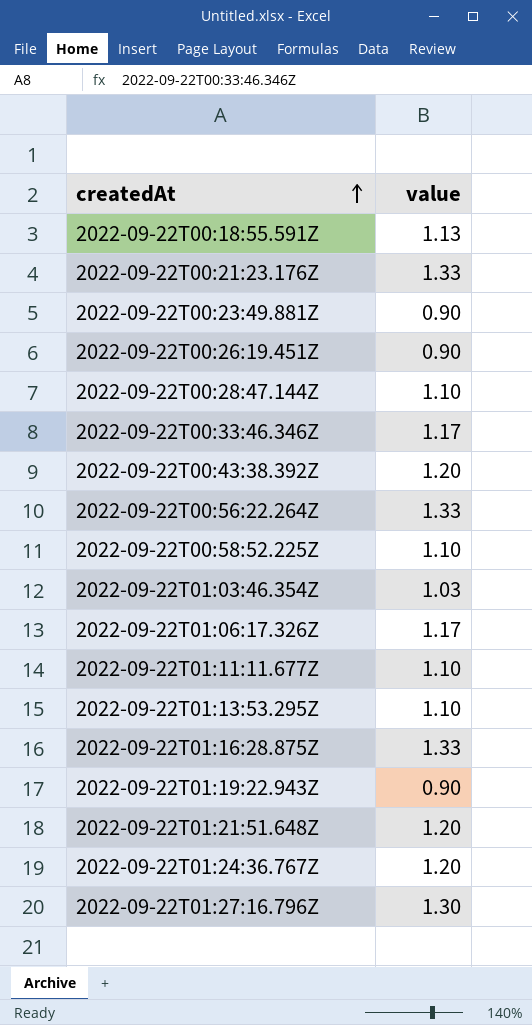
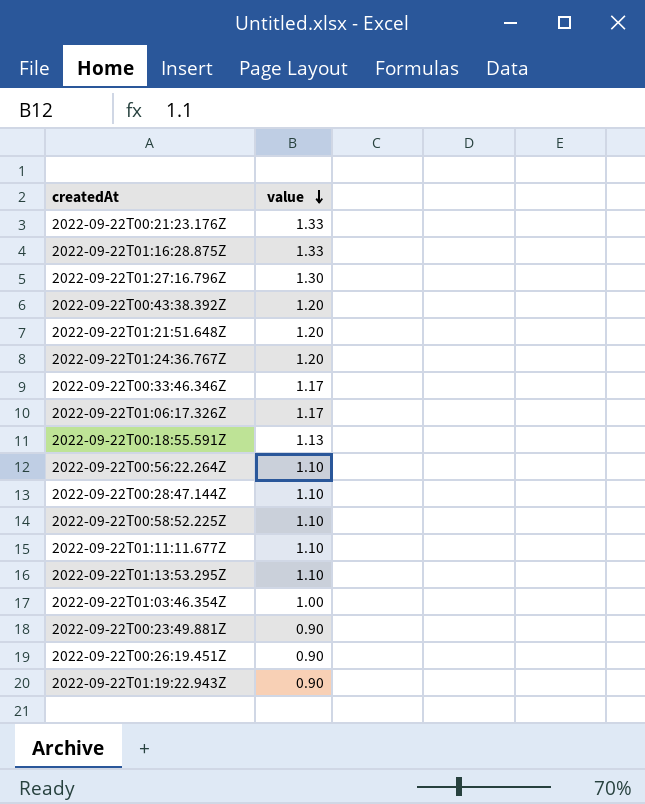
row order: createdAt ascending -> value descending
2022-09-22T00:56:22.264Z | value: 1.33 -> 1.10
2022-09-22T01:03:46.354Z | value: 1.03 -> 1.00

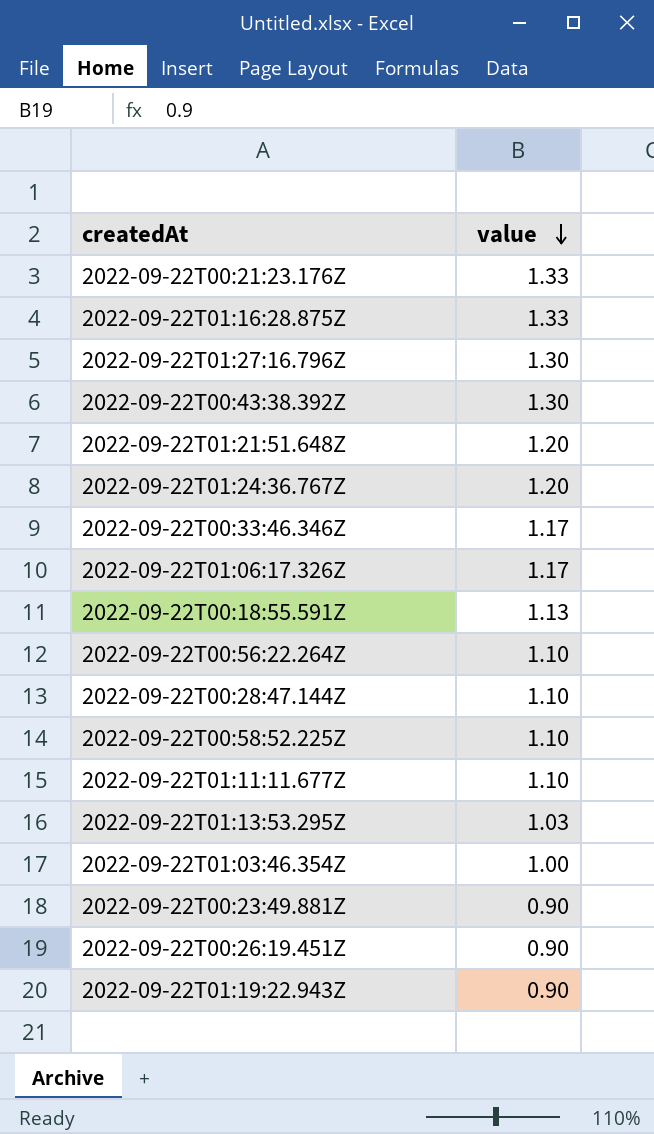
2022-09-22T00:43:38.392Z | value: 1.20 -> 1.30
2022-09-22T01:13:53.295Z | value: 1.10 -> 1.03

